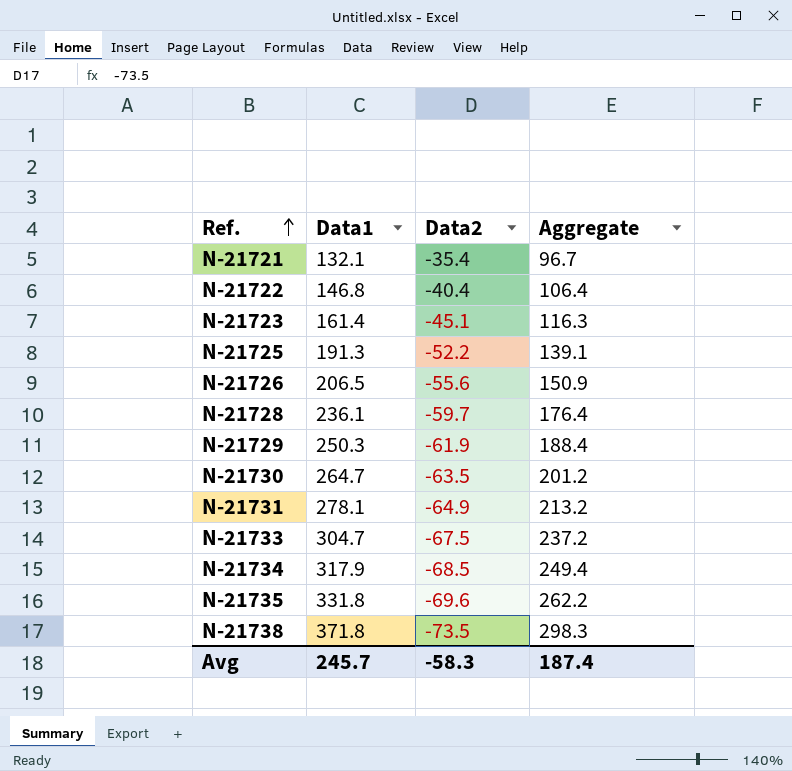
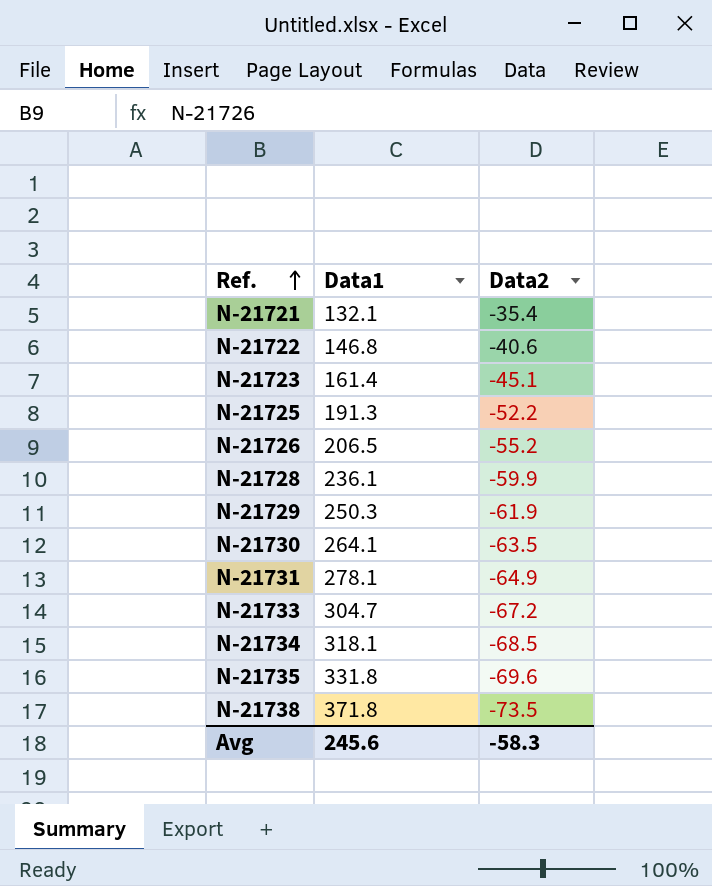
column Aggregate | formula: [Data1] + [Data2] -> none
N-21722 | Data2: -40.4 -> -40.6
N-21726 | Data2: -55.6 -> -55.2
N-21728 | Data2: -59.7 -> -59.9
N-21730 | Data1: 264.7 -> 264.1
N-21733 | Data2: -67.5 -> -67.2
N-21734 | Data1: 317.9 -> 318.1
Avg | Data1: 245.7 -> 245.6

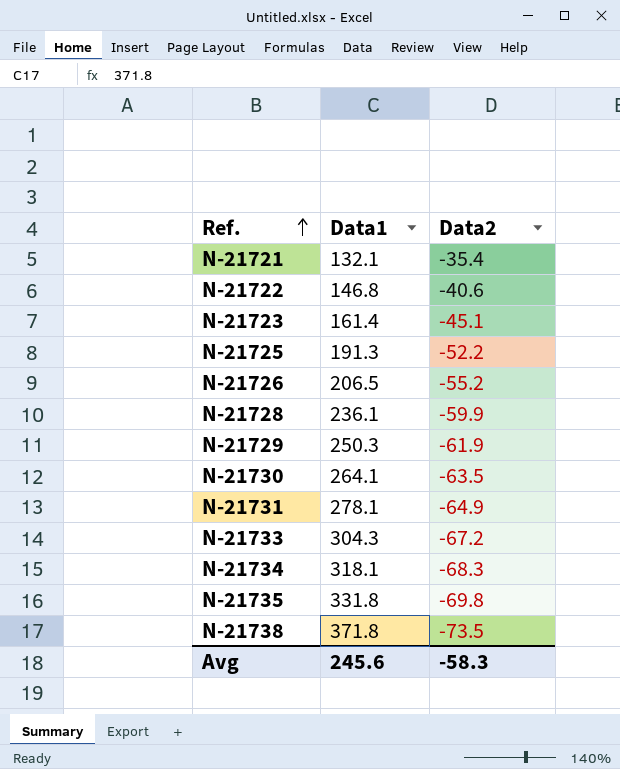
N-21733 | Data1: 304.7 -> 304.3
N-21734 | Data2: -68.5 -> -68.3
N-21735 | Data2: -69.6 -> -69.8

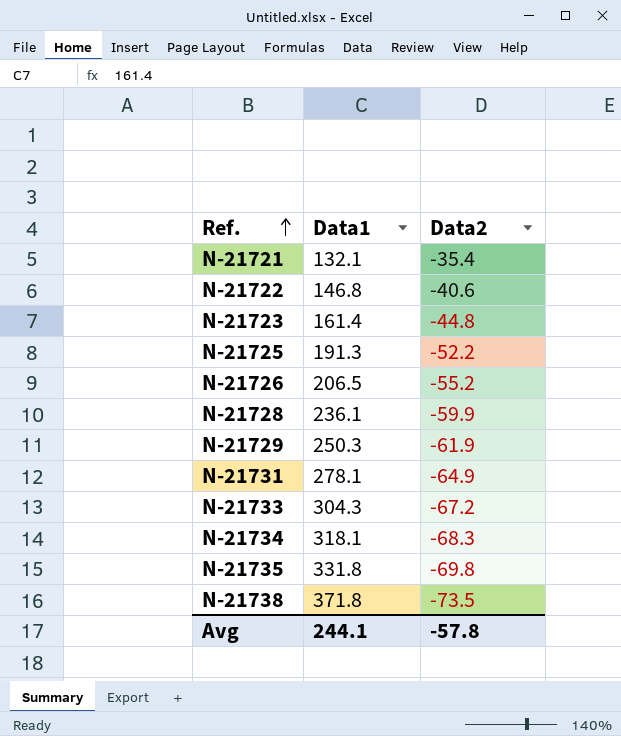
row N-21730: 264.1 | -63.5 -> none
N-21723 | Data2: -45.1 -> -44.8
Avg | Data1: 245.6 -> 244.1
Avg | Data2: -58.3 -> -57.8

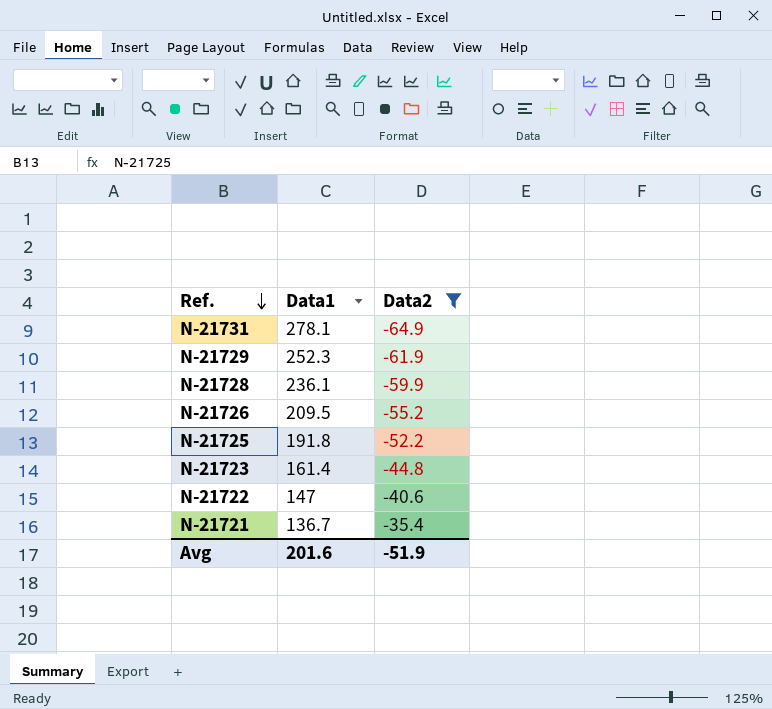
filter: none -> Data2 >= -64.9
row order: Ref. ascending -> Ref. descending
N-21729 | Data1: 250.3 -> 252.3
N-21726 | Data1: 206.5 -> 209.5
N-21725 | Data1: 191.3 -> 191.8
N-21722 | Data1: 146.8 -> 147
N-21721 | Data1: 132.1 -> 136.7
Avg | Data1: 244.1 -> 201.6
Avg | Data2: -57.8 -> -51.9

